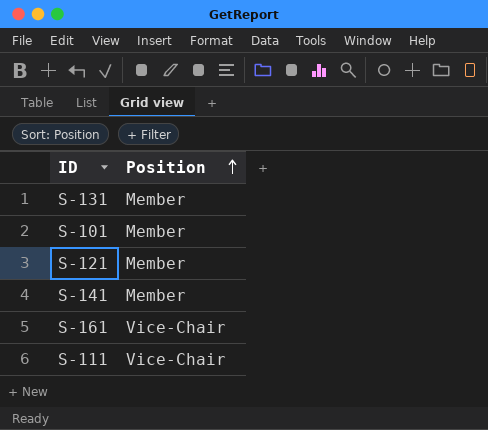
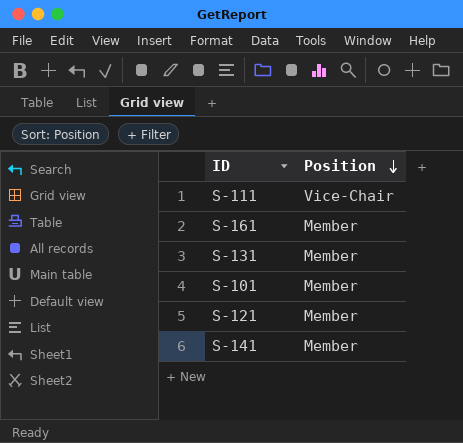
row order: Position ascending -> Position descending
S-161 | Position: Vice-Chair -> Member

